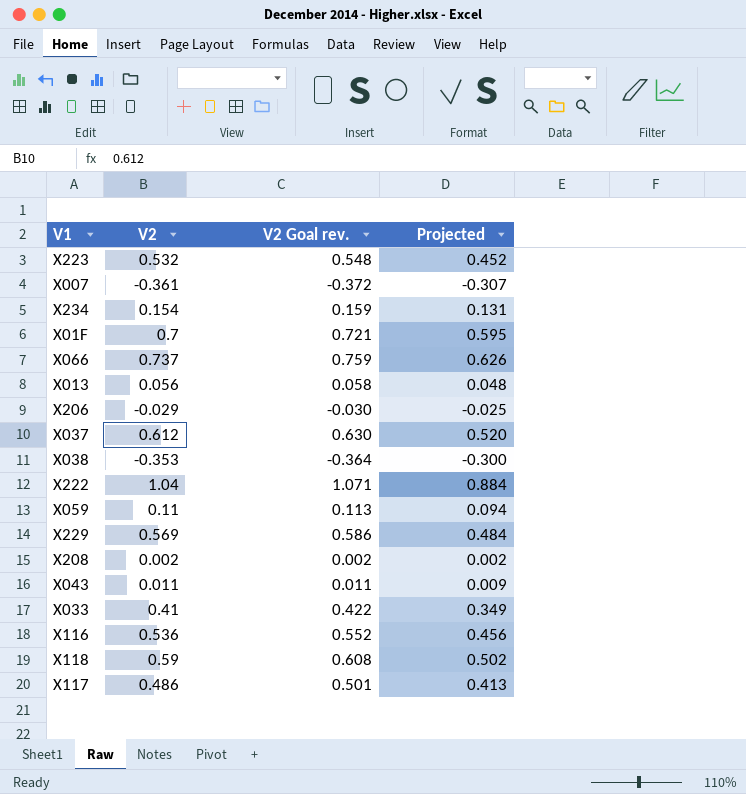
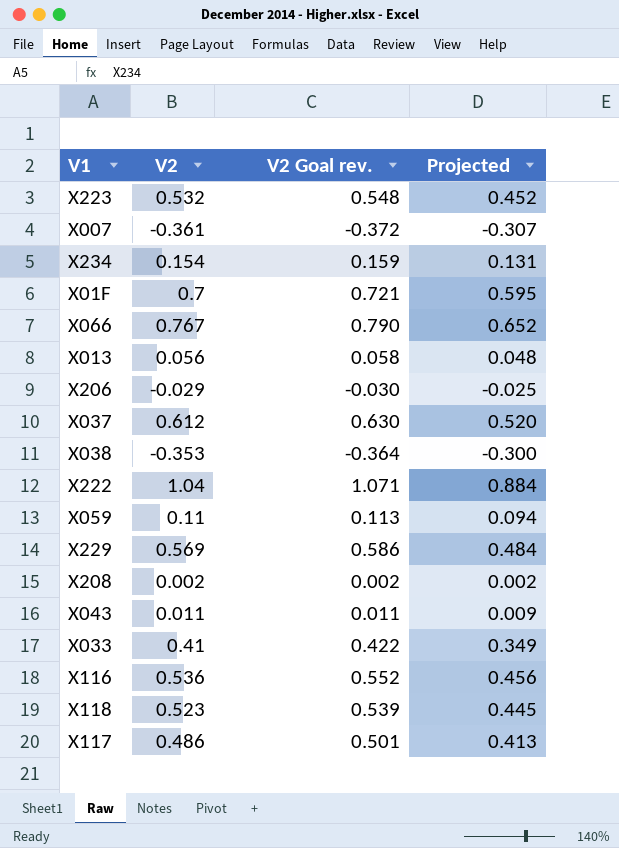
X066 | V2: 0.737 -> 0.767
X066 | V2 Goal rev.: 0.759 -> 0.790
X066 | Projected: 0.626 -> 0.652
X118 | V2: 0.59 -> 0.523
X118 | V2 Goal rev.: 0.608 -> 0.539
X118 | Projected: 0.502 -> 0.445

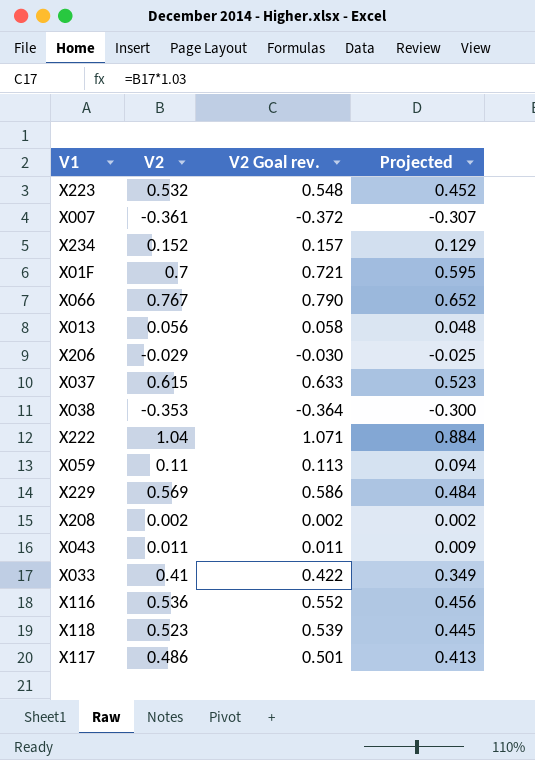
X234 | V2: 0.154 -> 0.152
X234 | V2 Goal rev.: 0.159 -> 0.157
X234 | Projected: 0.131 -> 0.129
X037 | V2: 0.612 -> 0.615
X037 | V2 Goal rev.: 0.630 -> 0.633
X037 | Projected: 0.520 -> 0.523

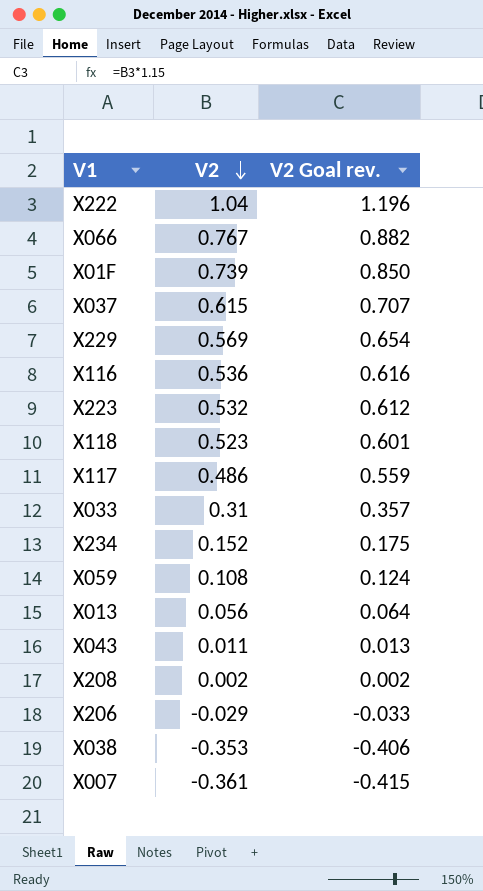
row order: none -> V2 descending
column Projected | formula: [V2] * 0.85 -> none
column V2 Goal rev. | formula: [V2] * 1.03 -> [V2] * 1.15
X01F | V2: 0.7 -> 0.739
X033 | V2: 0.41 -> 0.31
X059 | V2: 0.11 -> 0.108

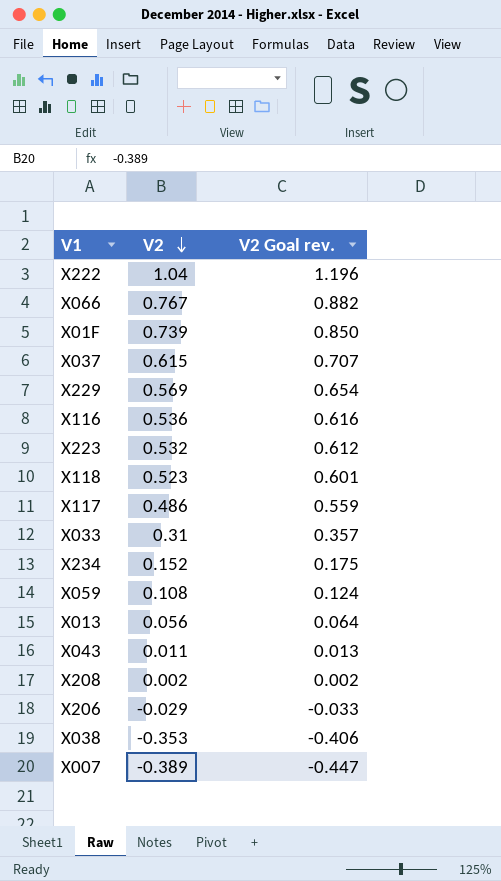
X007 | V2: -0.361 -> -0.389
X007 | V2 Goal rev.: -0.415 -> -0.447

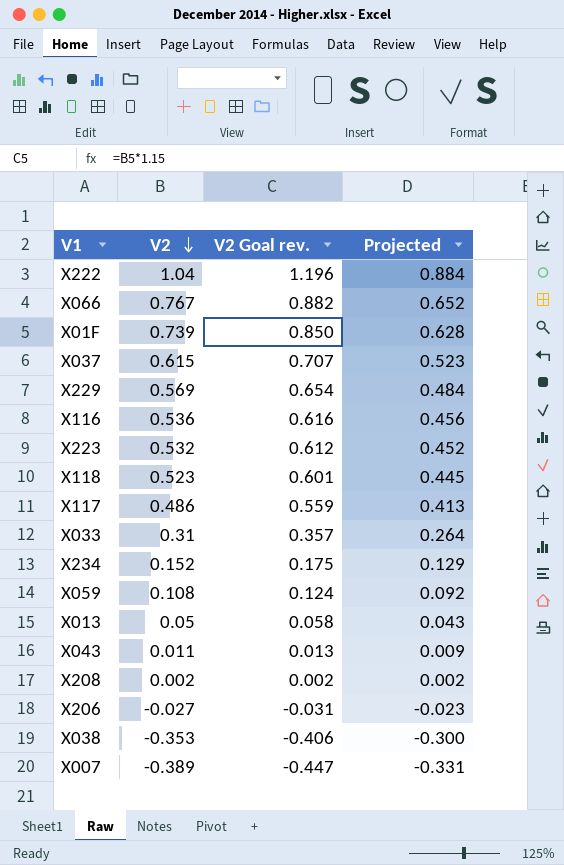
column Projected | formula: none -> [V2] * 0.85
X013 | V2: 0.056 -> 0.05
X013 | V2 Goal rev.: 0.064 -> 0.058
X206 | V2: -0.029 -> -0.027
X206 | V2 Goal rev.: -0.033 -> -0.031

